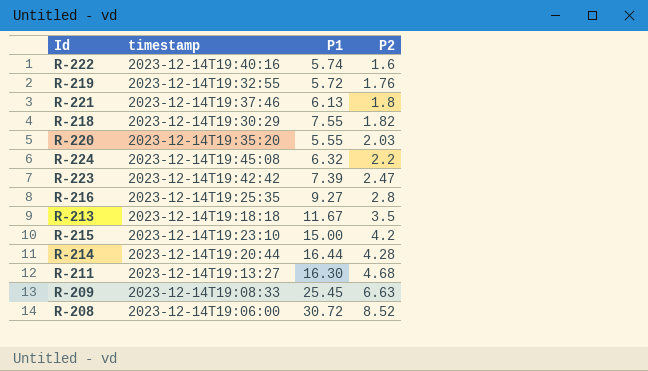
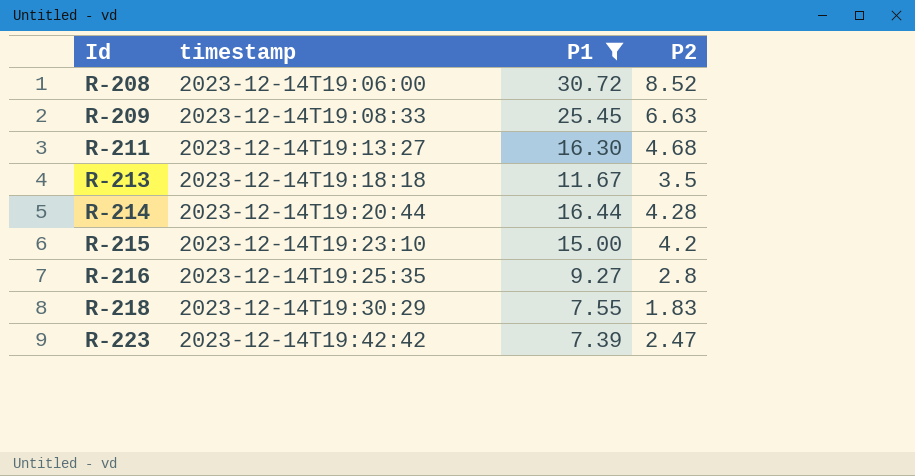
filter: none -> P1 >= 7.39
row order: P2 ascending -> Id ascending
R-218 | P2: 1.82 -> 1.83

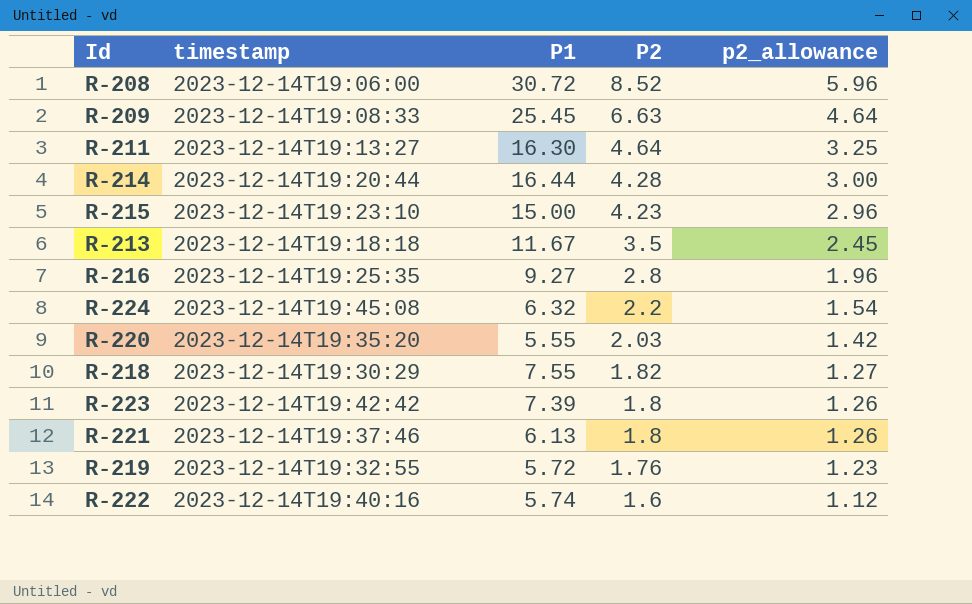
filter: P1 >= 7.39 -> none
row order: Id ascending -> P2 descending
column p2_allowance | formula: none -> [P2] * 0.7
R-211 | P2: 4.68 -> 4.64
R-215 | P2: 4.2 -> 4.23
R-218 | P2: 1.83 -> 1.82
R-223 | P2: 2.47 -> 1.8

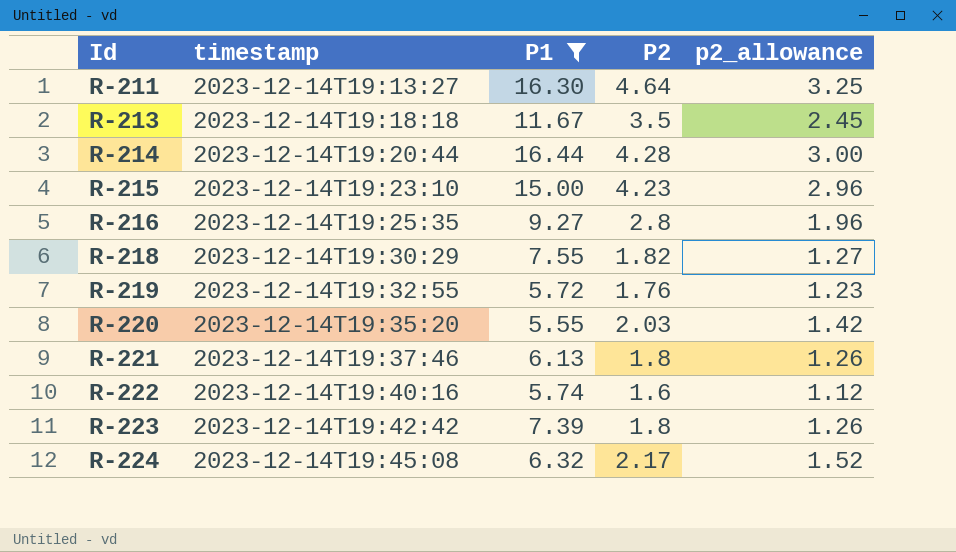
filter: none -> P1 <= 16.44
row order: P2 descending -> Id ascending
R-224 | P2: 2.2 -> 2.17
R-224 | p2_allowance: 1.54 -> 1.52

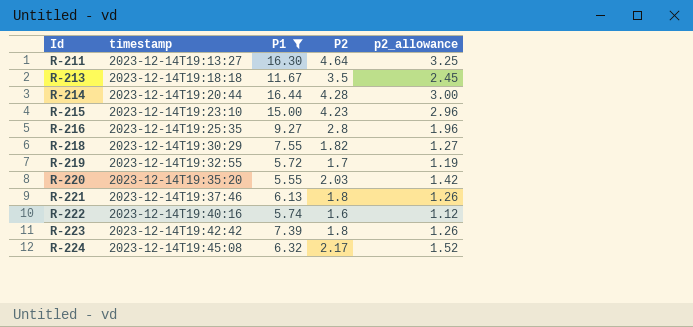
R-219 | P2: 1.76 -> 1.7
R-219 | p2_allowance: 1.23 -> 1.19

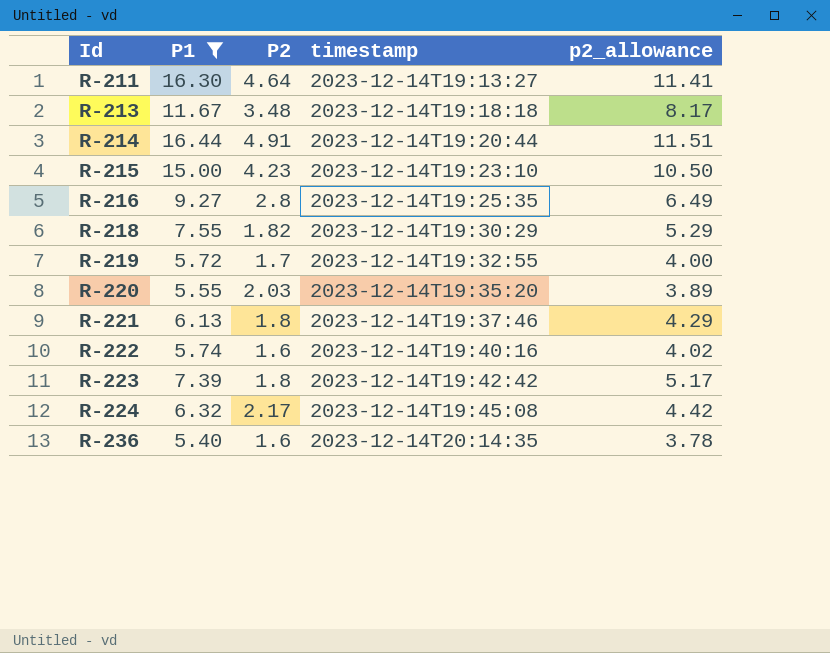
column timestamp | position: 2 -> 4
column p2_allowance | formula: [P2] * 0.7 -> [P1] * 0.7
R-213 | P2: 3.5 -> 3.48
R-214 | P2: 4.28 -> 4.91
row R-236: none -> 5.40 | 1.6 | 2023-12-14T20:14:35 | 3.78

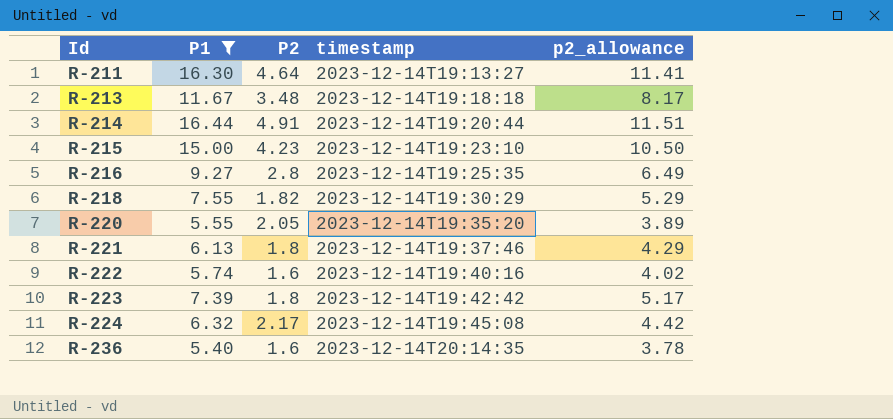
row R-219: 5.72 | 1.7 | 2023-12-14T19:32:55 | 4.00 -> none
R-220 | P2: 2.03 -> 2.05

